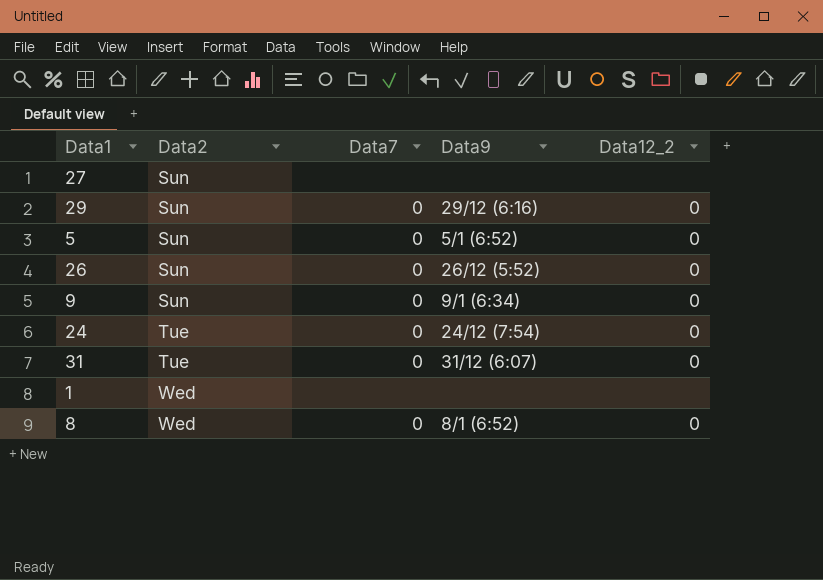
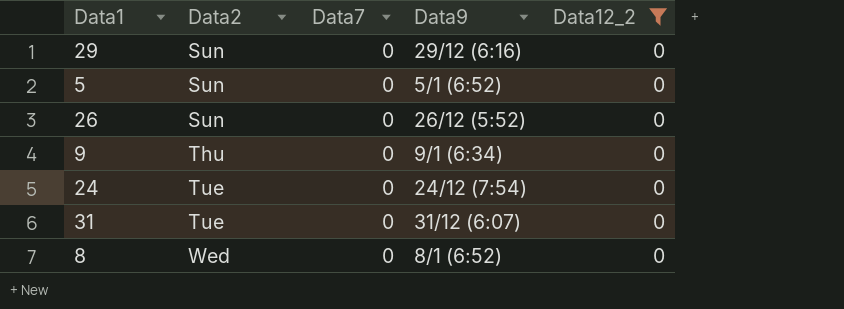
filter: none -> Data12_2 = 0
9 | Data2: Sun -> Thu

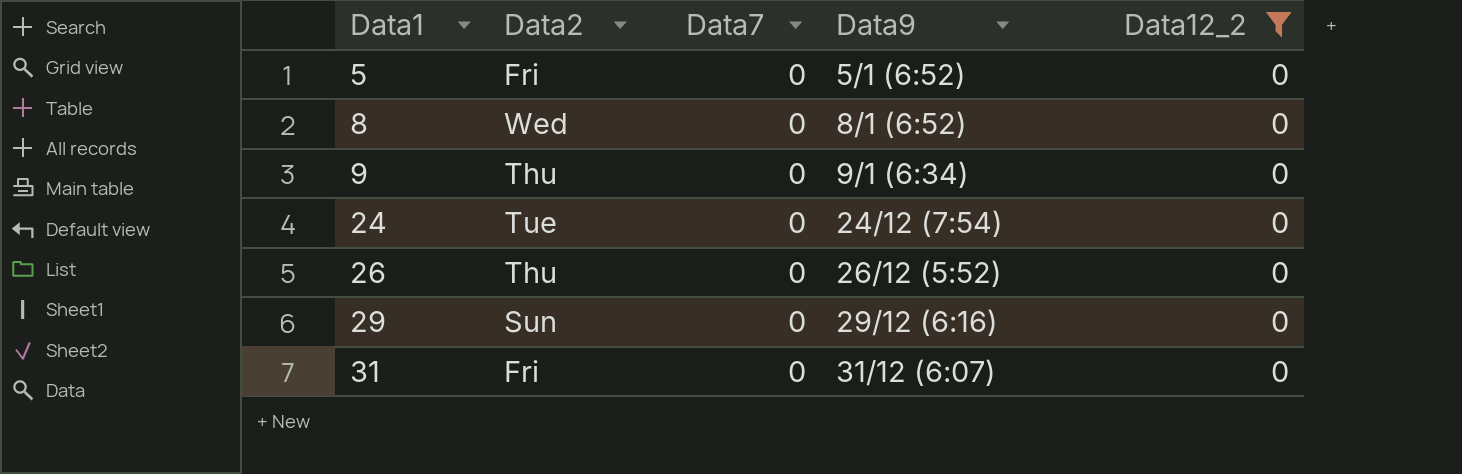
row order: Data2 ascending -> Data1 ascending
5 | Data2: Sun -> Fri
26 | Data2: Sun -> Thu
31 | Data2: Tue -> Fri

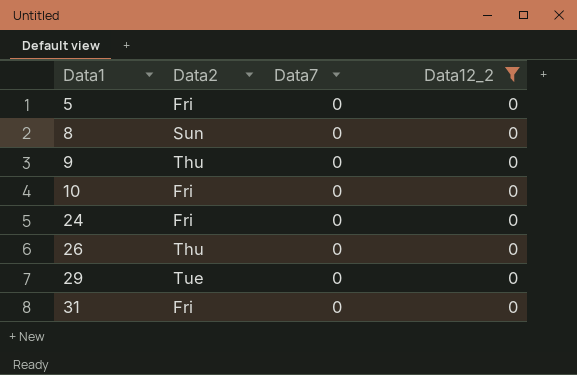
column Data9 | position: 4 -> none
8 | Data2: Wed -> Sun
row 10: none -> Fri | 0 | 0
24 | Data2: Tue -> Fri
29 | Data2: Sun -> Tue

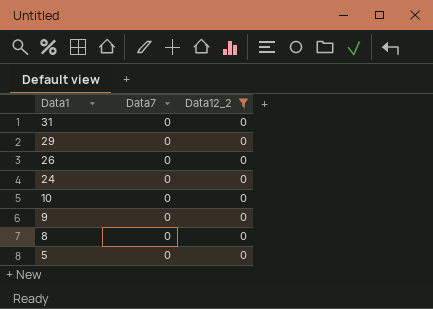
row order: Data1 ascending -> Data1 descending
column Data2 | position: 2 -> none

